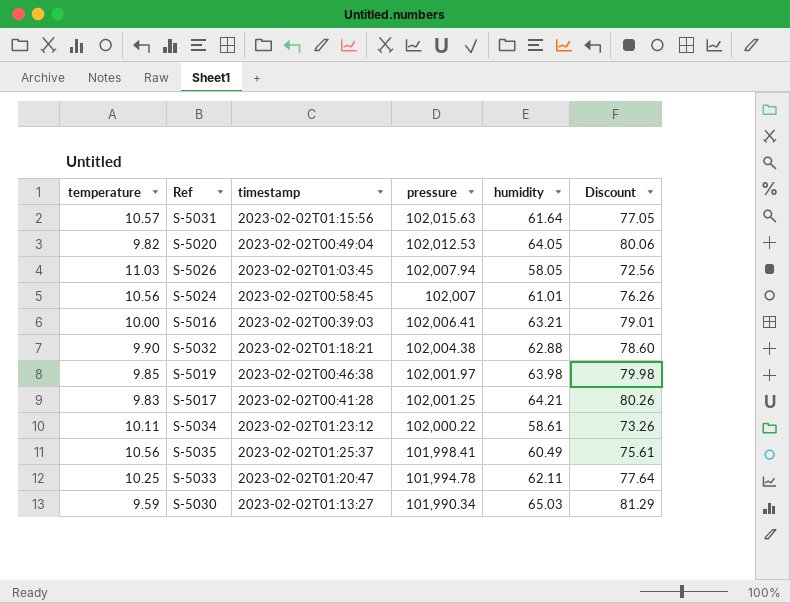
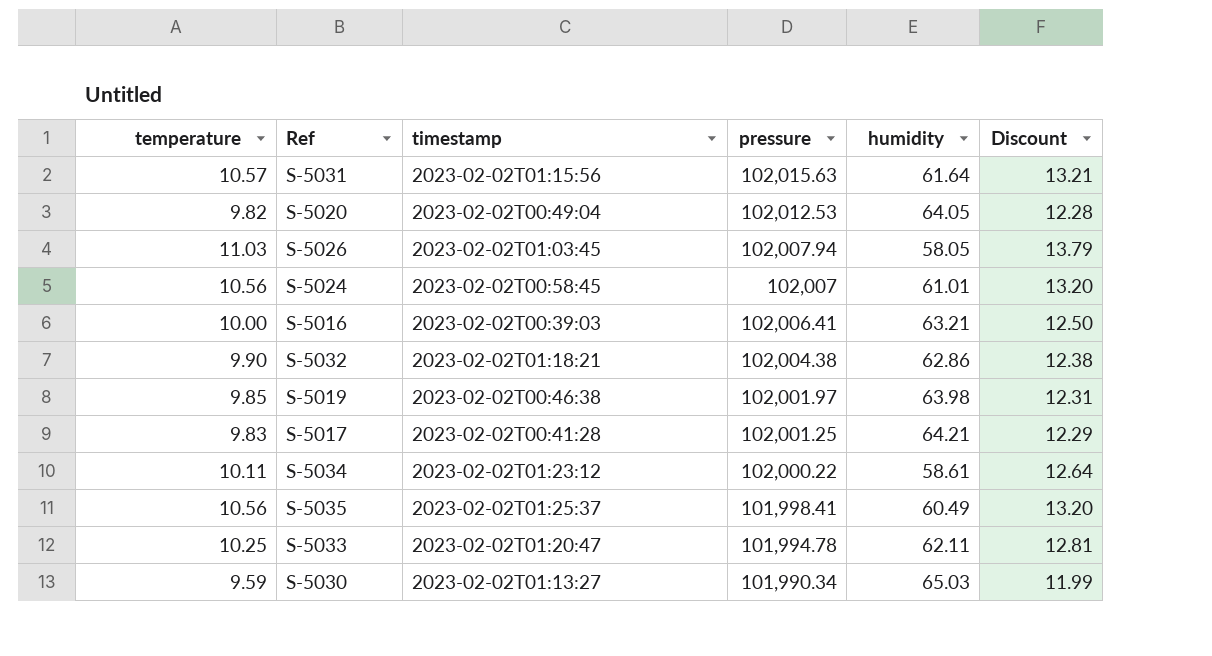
column Discount | formula: [humidity] * 1.25 -> [temperature] * 1.25
S-5032 | humidity: 62.88 -> 62.86

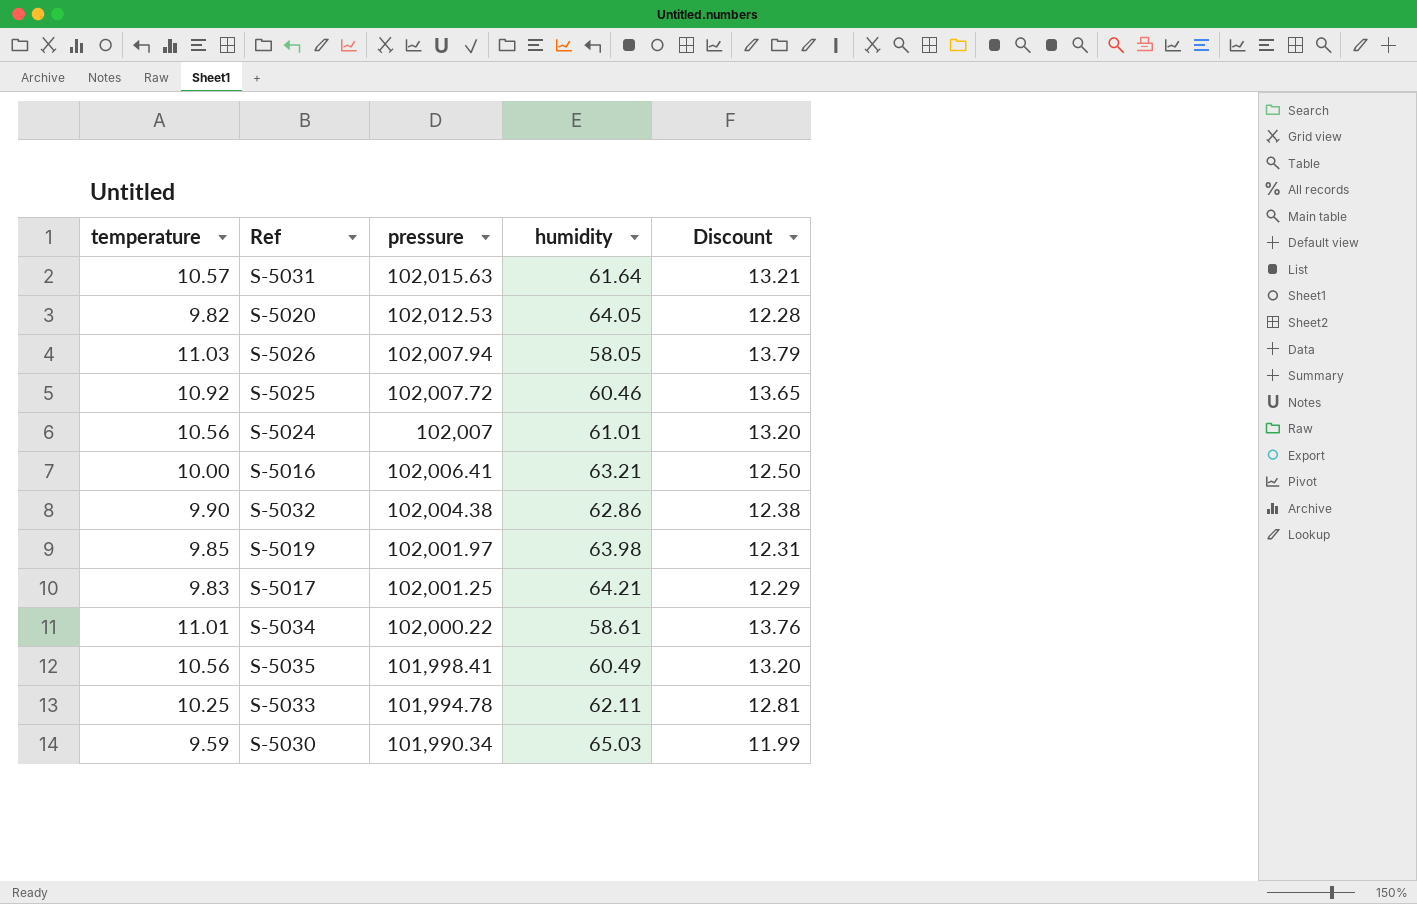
column timestamp | position: 3 -> none
row S-5025: none -> 10.92 | 102,007.72 | 60.46 | 13.65
S-5034 | temperature: 10.11 -> 11.01
S-5034 | Discount: 12.64 -> 13.76

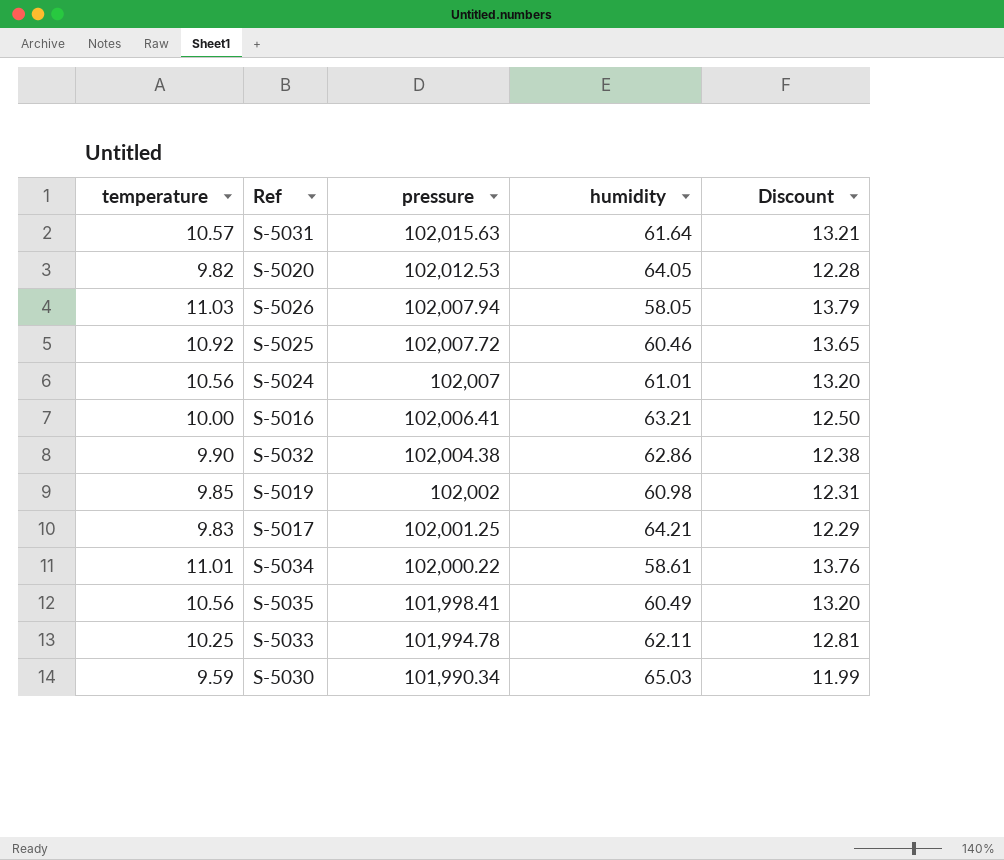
S-5019 | pressure: 102,001.97 -> 102,002
S-5019 | humidity: 63.98 -> 60.98

